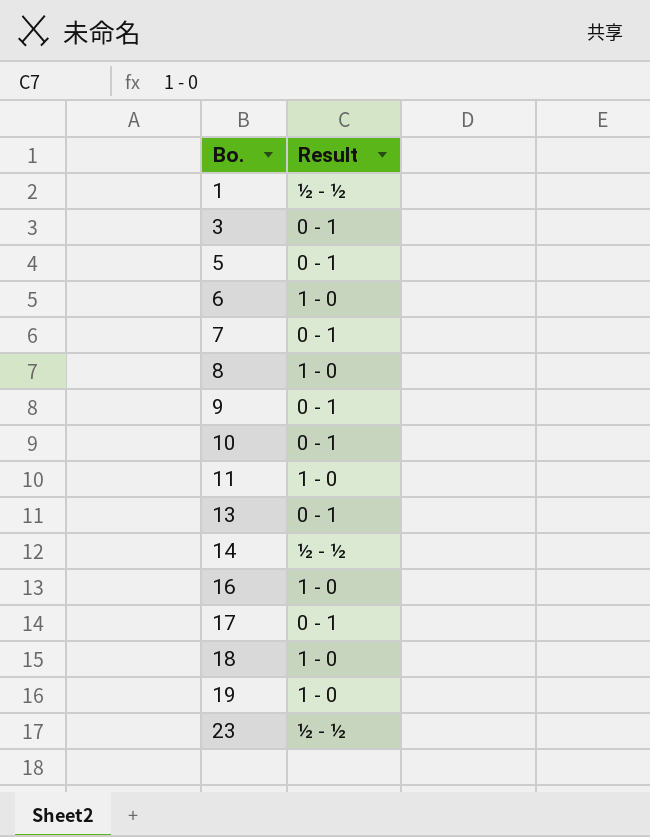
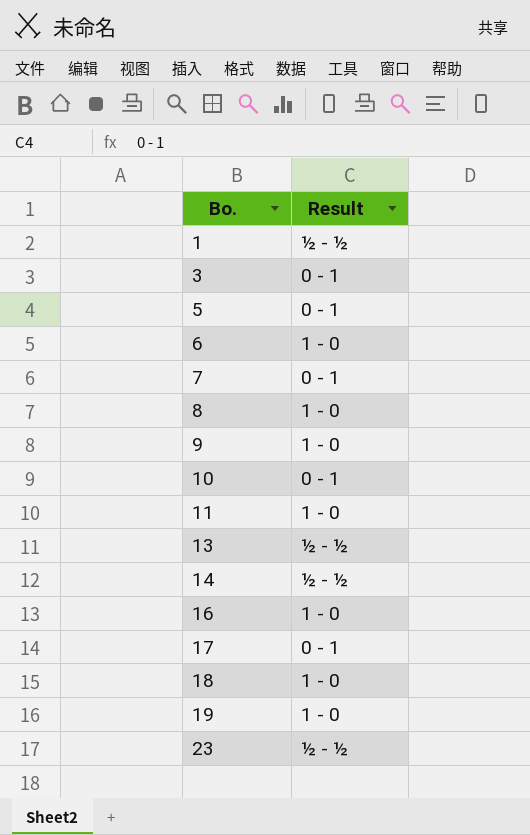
9 | Result: 0 - 1 -> 1 - 0
13 | Result: 0 - 1 -> ½ - ½

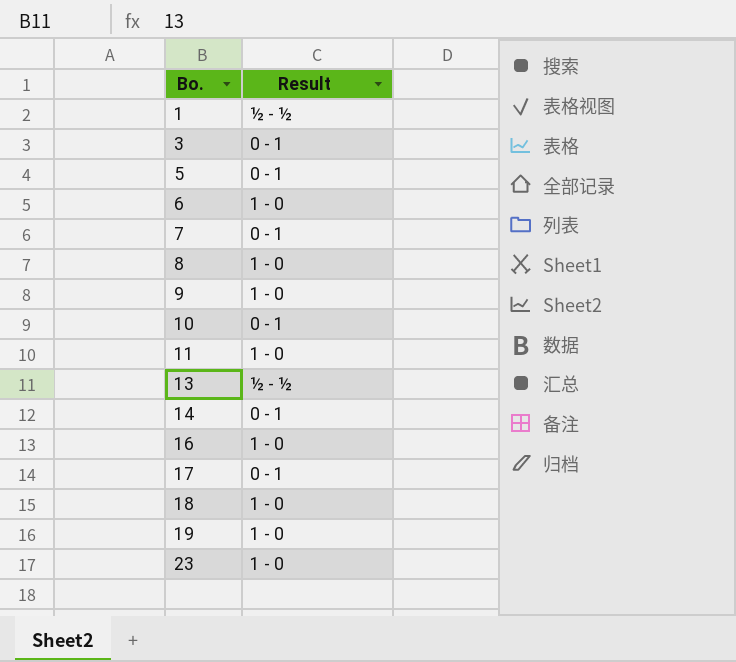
14 | Result: ½ - ½ -> 0 - 1
23 | Result: ½ - ½ -> 1 - 0

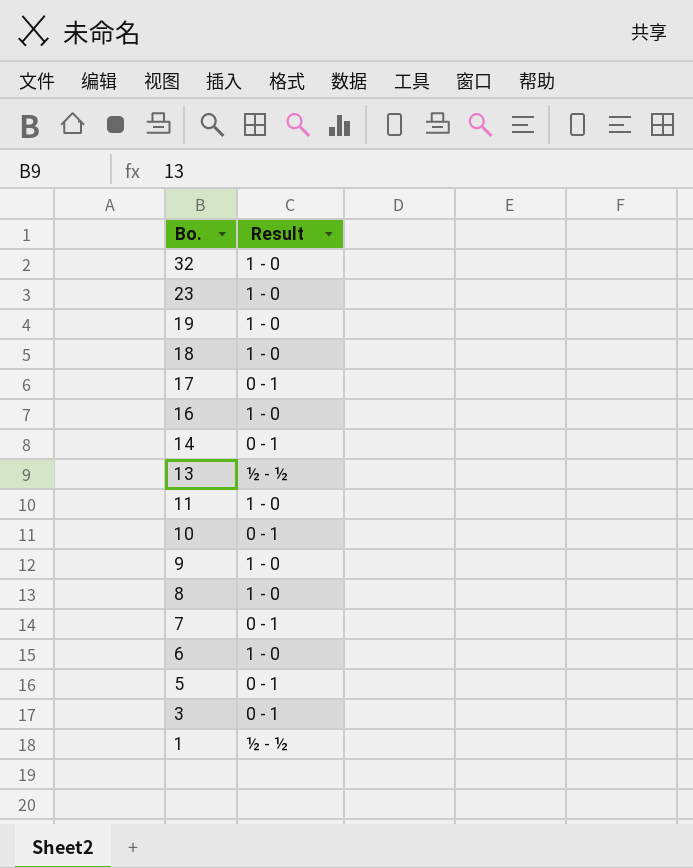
row order: Bo. ascending -> Bo. descending
row 32: none -> 1 - 0

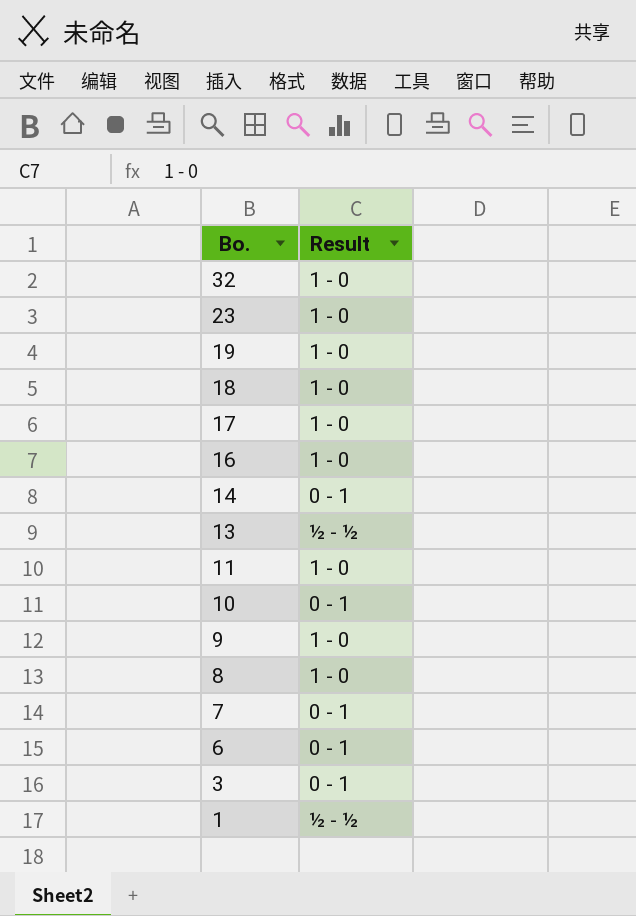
row 5: 0 - 1 -> none
17 | Result: 0 - 1 -> 1 - 0
6 | Result: 1 - 0 -> 0 - 1

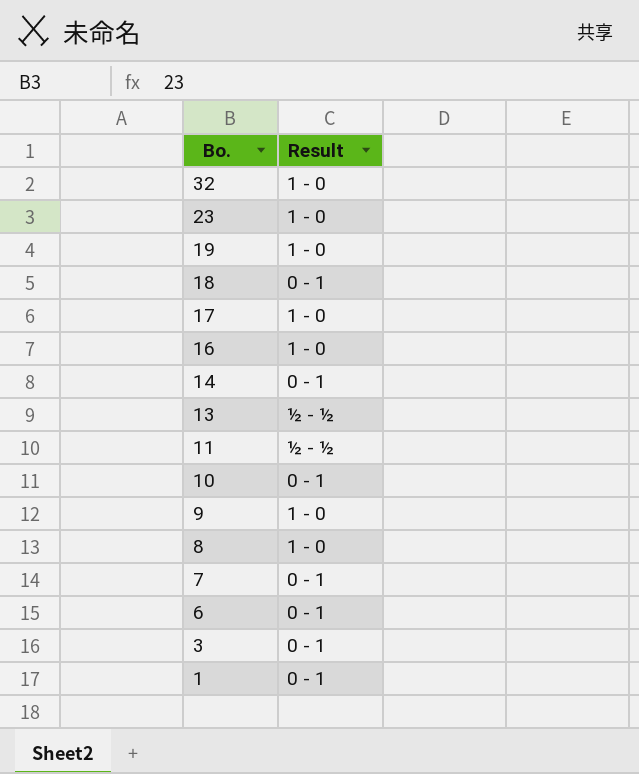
18 | Result: 1 - 0 -> 0 - 1
11 | Result: 1 - 0 -> ½ - ½
1 | Result: ½ - ½ -> 0 - 1

